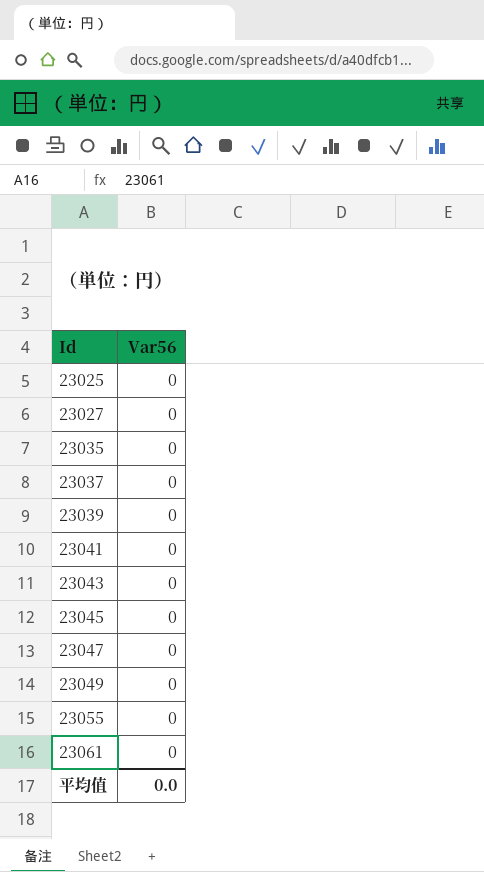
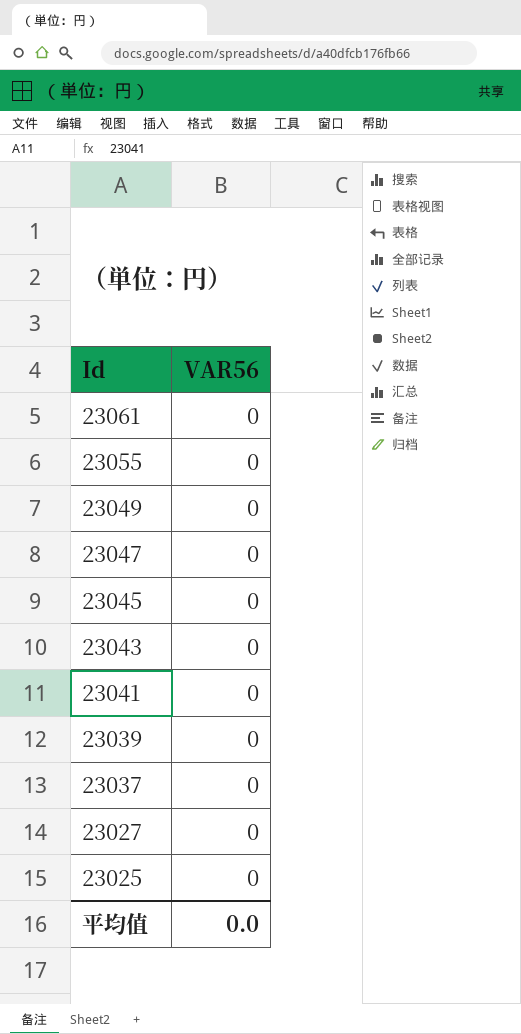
row order: Id ascending -> Id descending
column name: Var56 -> VAR56
row 23035: 0 -> none

